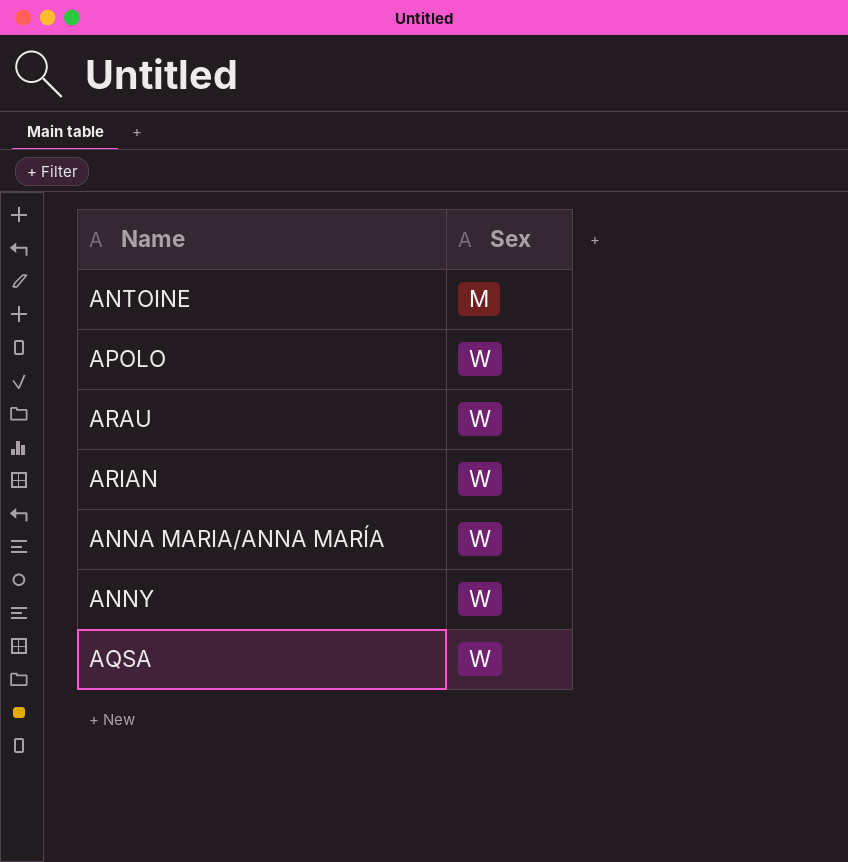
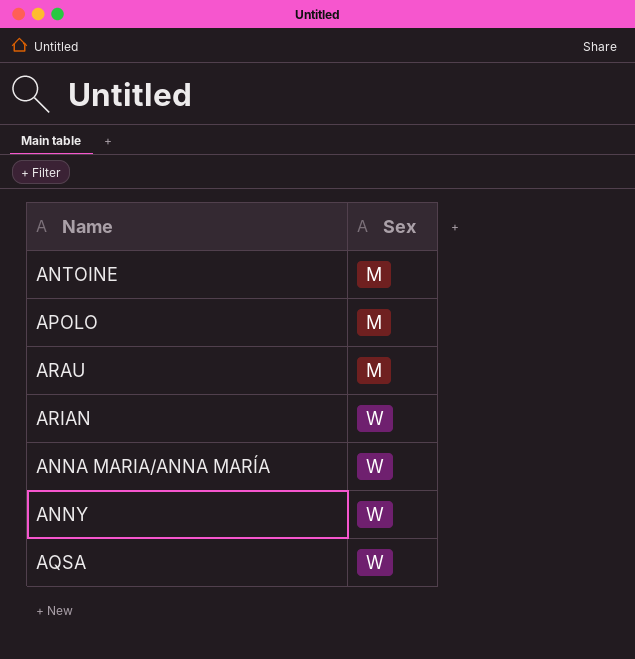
APOLO | Sex: W -> M
ARAU | Sex: W -> M

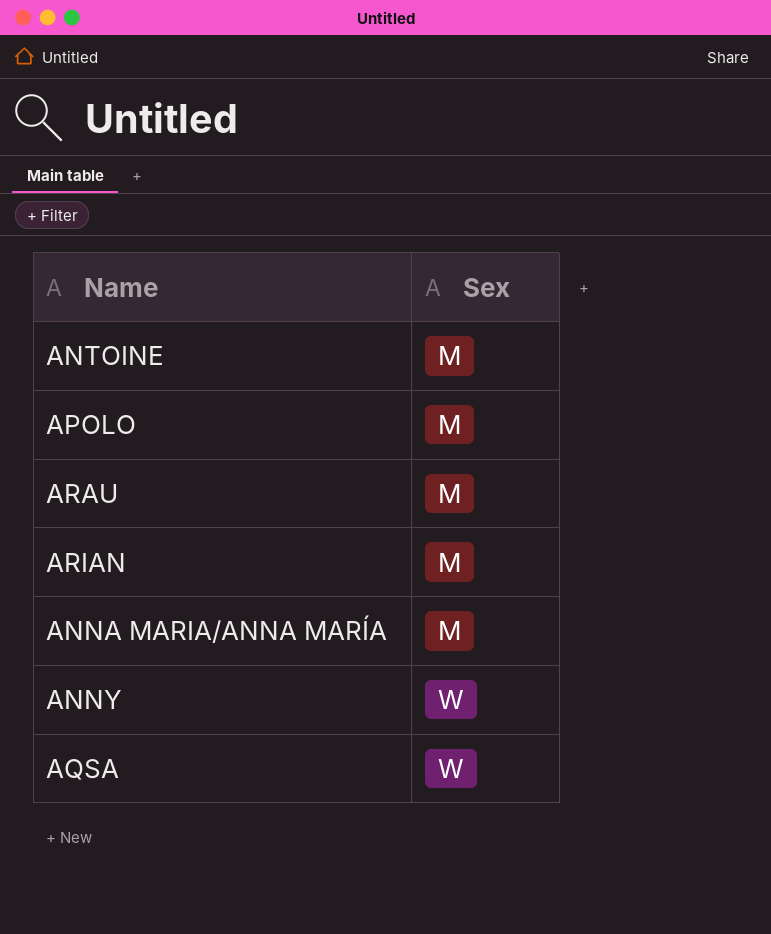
ARIAN | Sex: W -> M
ANNA MARIA/ANNA MARÍA | Sex: W -> M

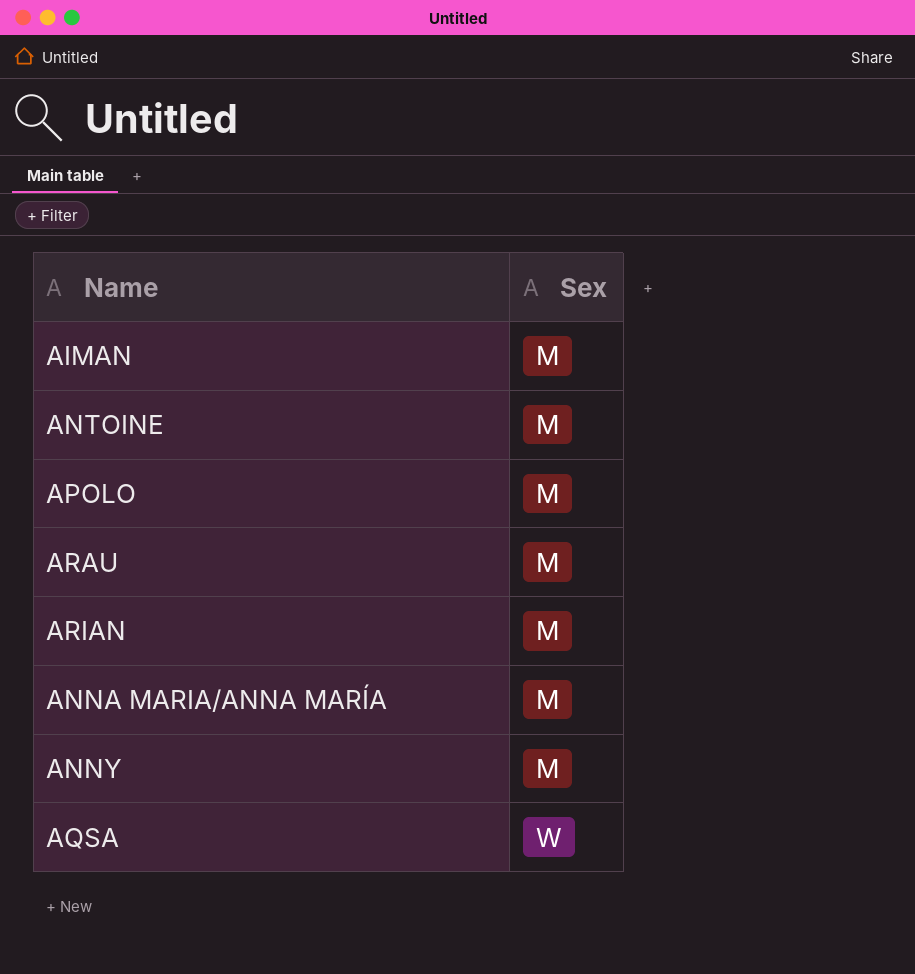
row AIMAN: none -> M
ANNY | Sex: W -> M

